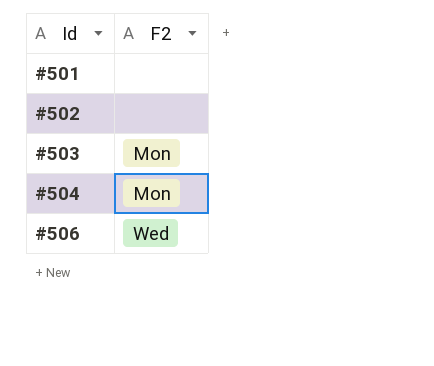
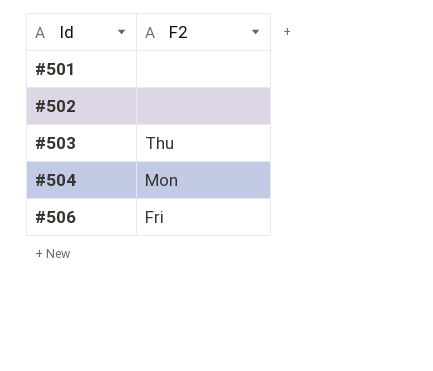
#503 | F2: Mon -> Thu
#506 | F2: Wed -> Fri

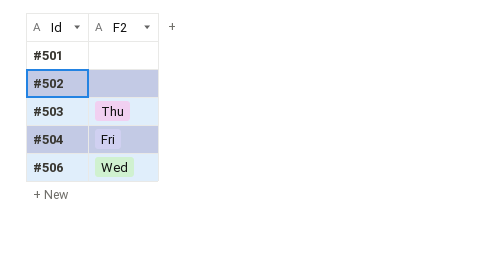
#504 | F2: Mon -> Fri
#506 | F2: Fri -> Wed

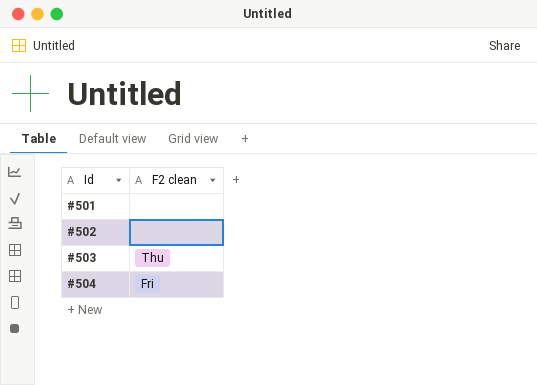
column name: F2 -> F2 clean
row #506: Wed -> none

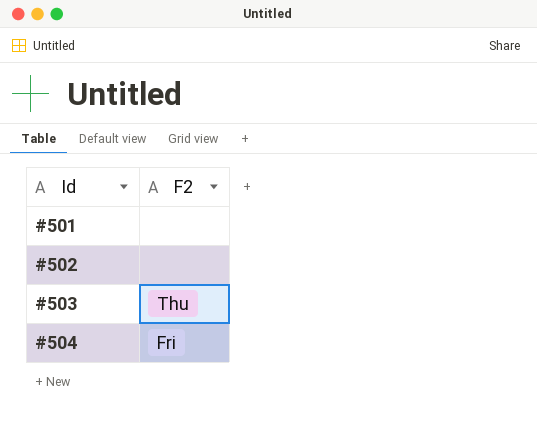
column name: F2 clean -> F2

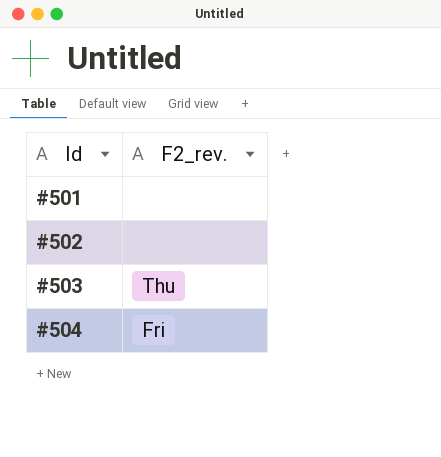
column name: F2 -> F2_rev.

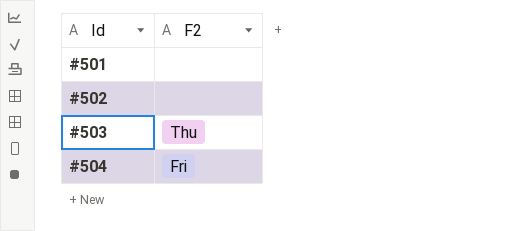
column name: F2_rev. -> F2

